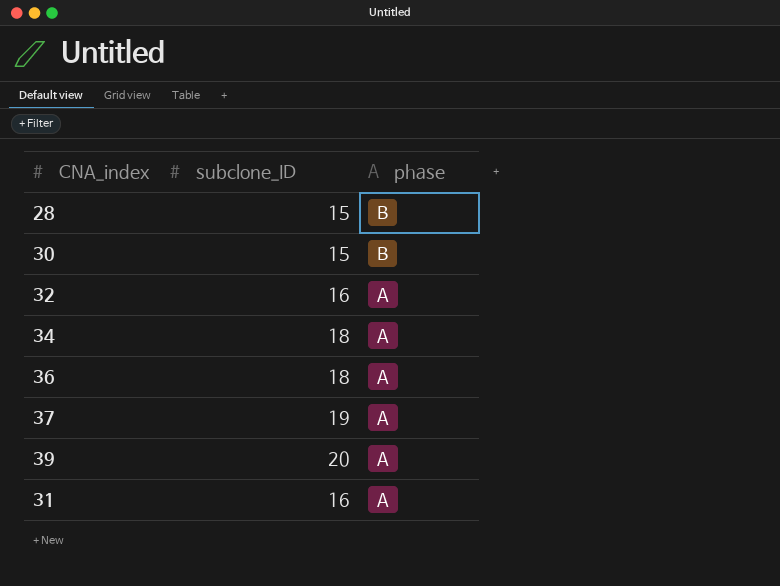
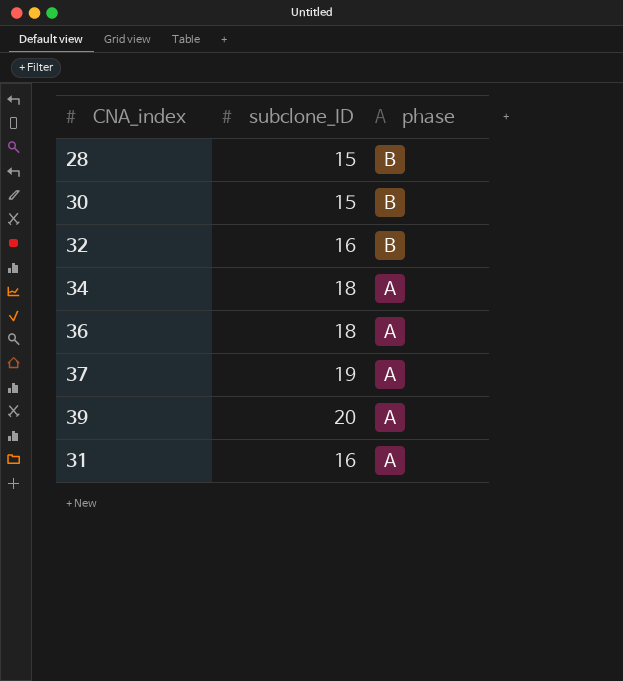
32 | phase: A -> B

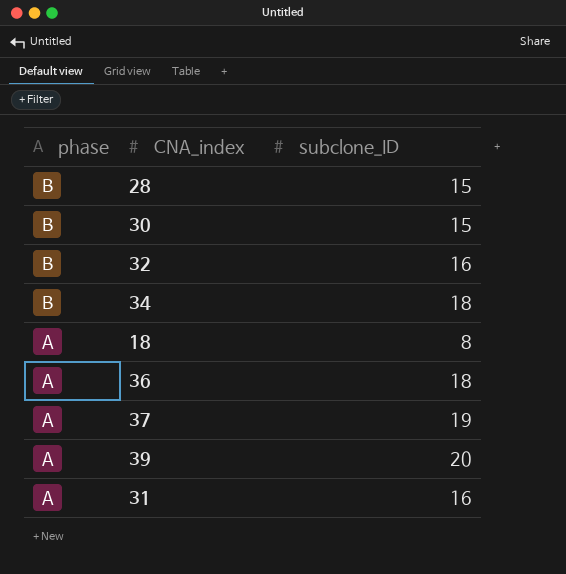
column phase | position: 3 -> 1
34 | phase: A -> B
row 18: none -> A | 8

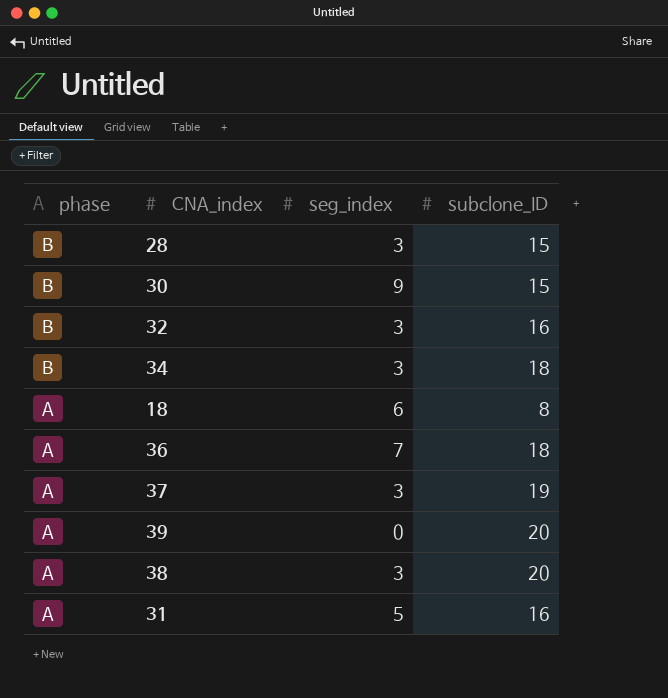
column seg_index | position: none -> 3
row 38: none -> A | 3 | 20

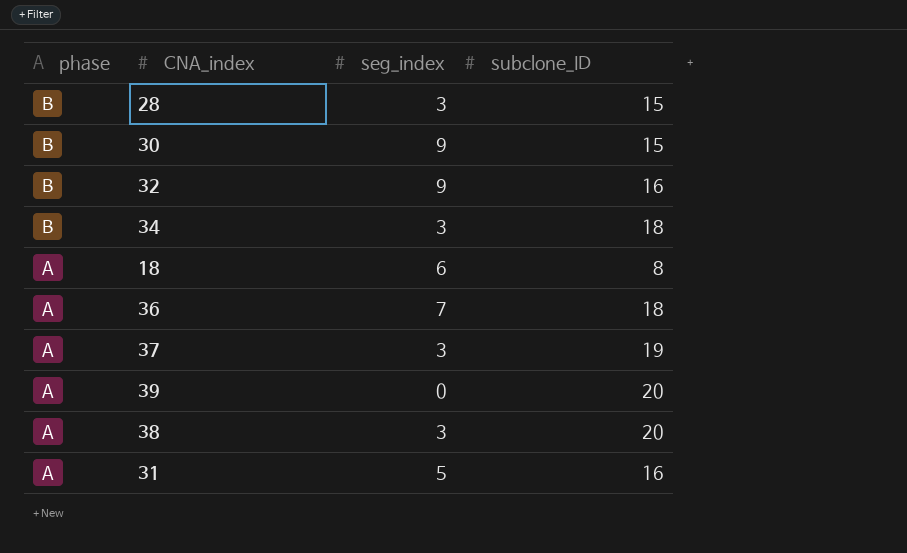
32 | seg_index: 3 -> 9

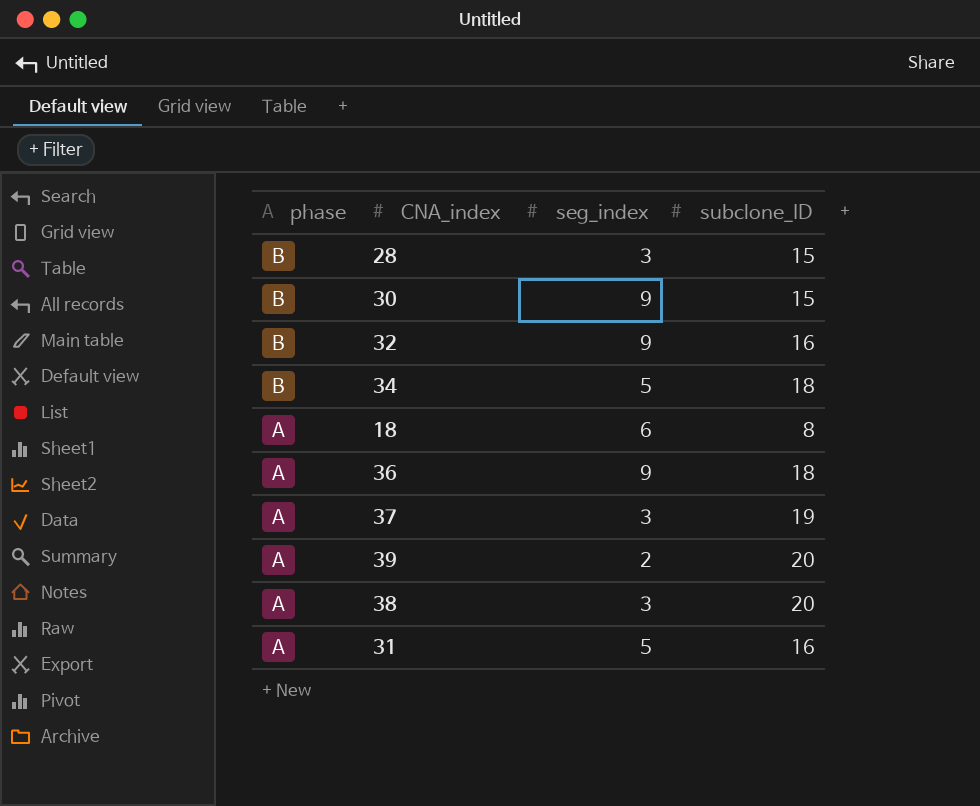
34 | seg_index: 3 -> 5
36 | seg_index: 7 -> 9
39 | seg_index: 0 -> 2

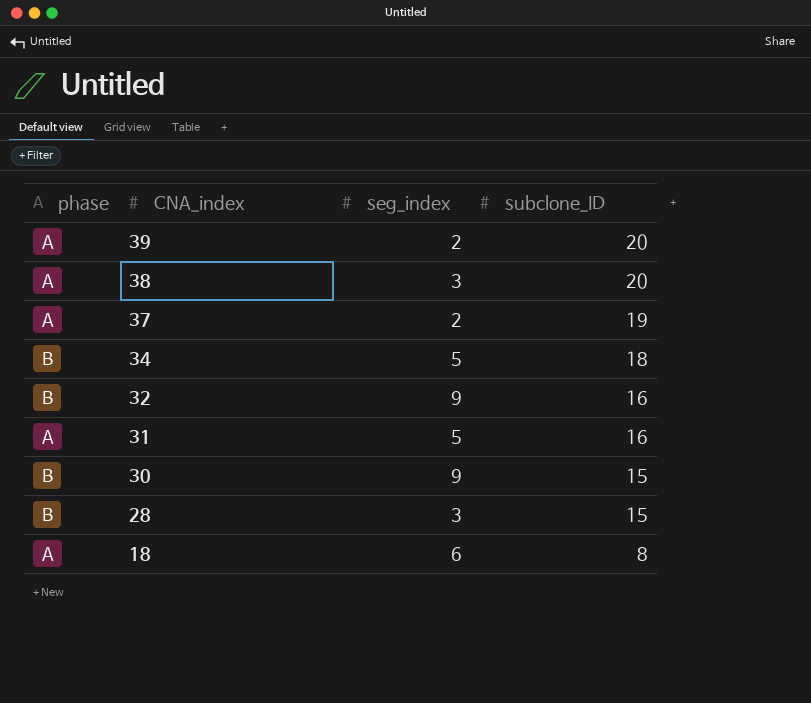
row order: phase descending -> CNA_index descending
row 36: A | 9 | 18 -> none
37 | seg_index: 3 -> 2

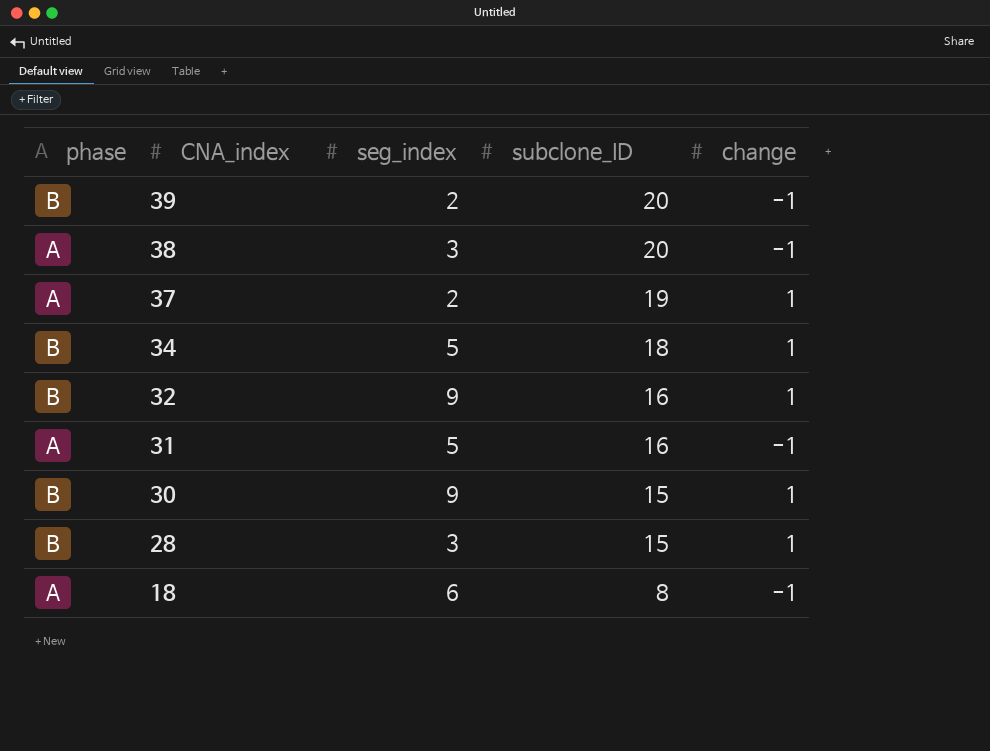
column change | position: none -> 5
39 | phase: A -> B

